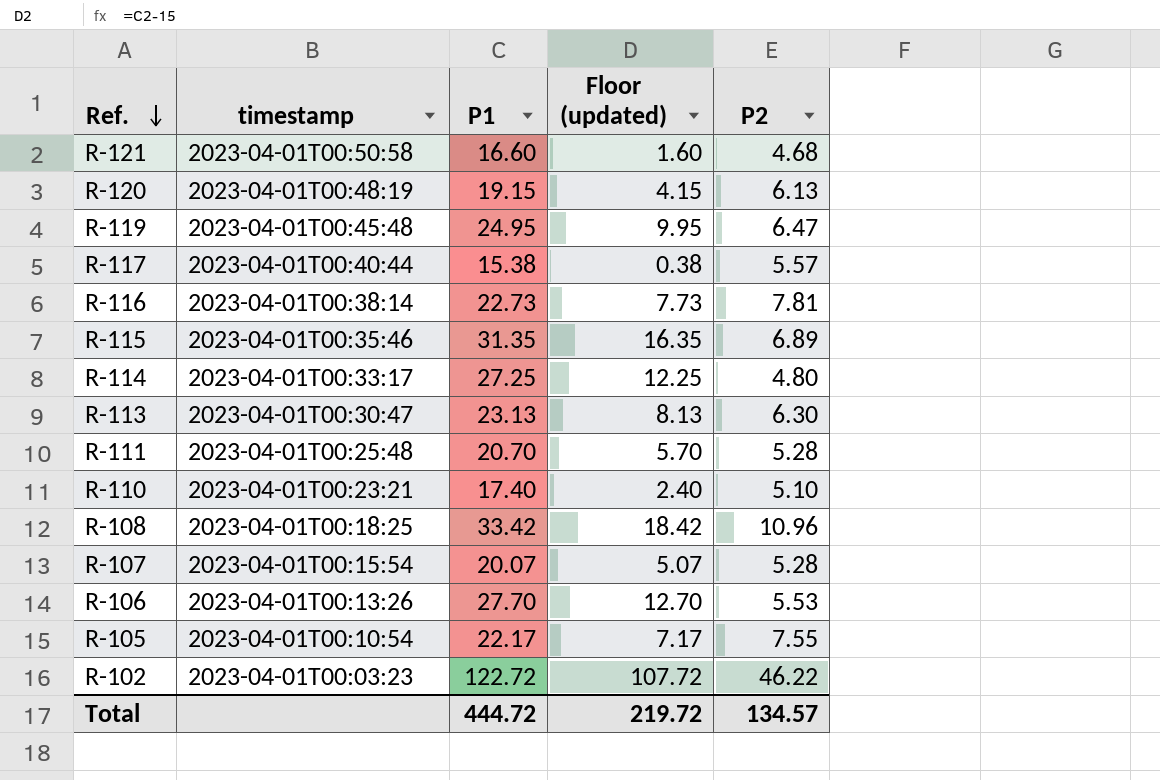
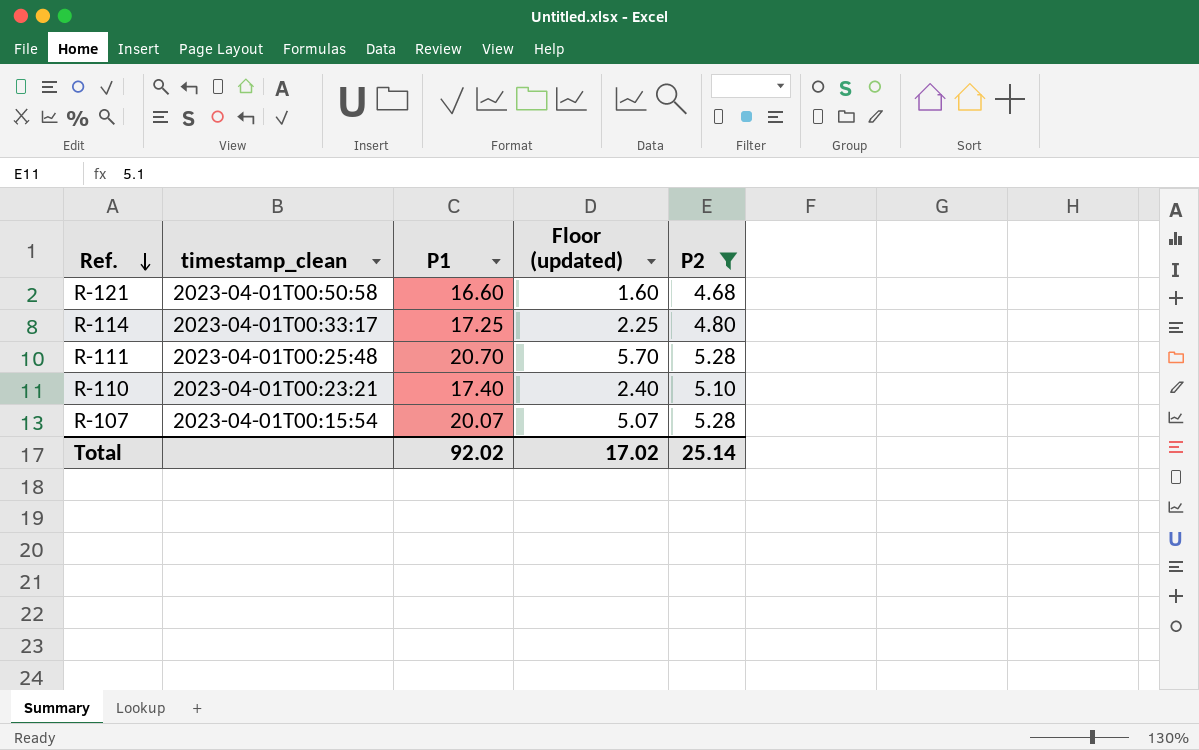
filter: none -> P2 <= 5.28
column name: timestamp -> timestamp_clean
R-114 | P1: 27.25 -> 17.25
R-114 | Floor (updated): 12.25 -> 2.25
Total | P1: 444.72 -> 92.02
Total | Floor (updated): 219.72 -> 17.02
Total | P2: 134.57 -> 25.14

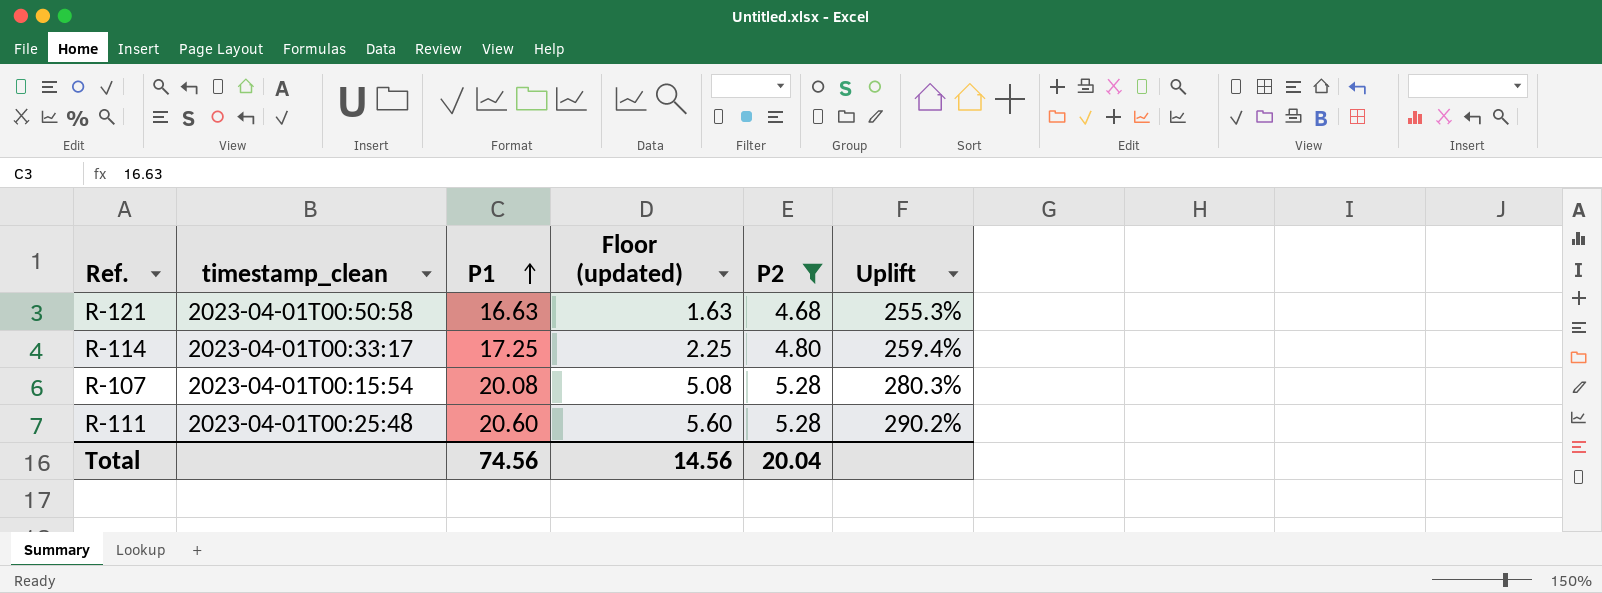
row order: Ref. descending -> P1 ascending
column Uplift | formula: none -> ([P1] - [P2]) / [P2]
row R-110: 2023-04-01T00:23:21 | 17.40 | 2.40 | 5.10 -> none
R-121 | P1: 16.60 -> 16.63
R-121 | Floor (updated): 1.60 -> 1.63
R-107 | P1: 20.07 -> 20.08
R-107 | Floor (updated): 5.07 -> 5.08
R-111 | P1: 20.70 -> 20.60
R-111 | Floor (updated): 5.70 -> 5.60
Total | P1: 92.02 -> 74.56
Total | Floor (updated): 17.02 -> 14.56
Total | P2: 25.14 -> 20.04

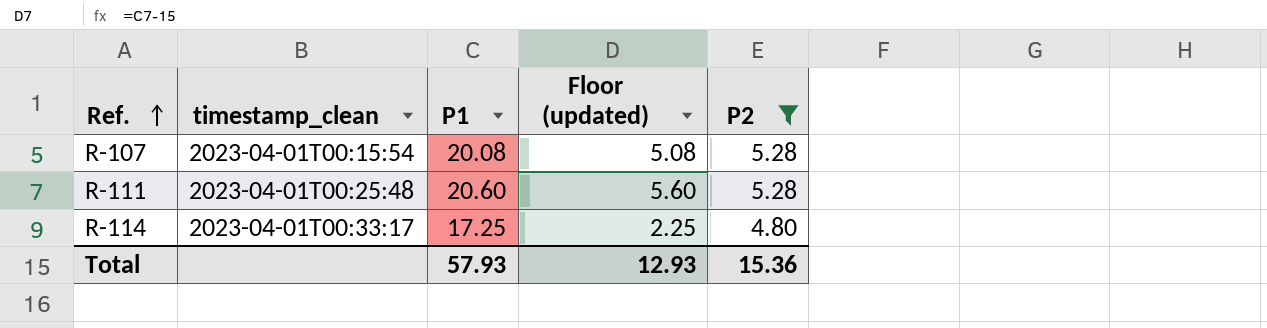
row order: P1 ascending -> Ref. ascending
column Uplift | formula: ([P1] - [P2]) / [P2] -> none
row R-121: 2023-04-01T00:50:58 | 16.63 | 1.63 | 4.68 | 255.3% -> none
Total | P1: 74.56 -> 57.93
Total | Floor (updated): 14.56 -> 12.93
Total | P2: 20.04 -> 15.36

